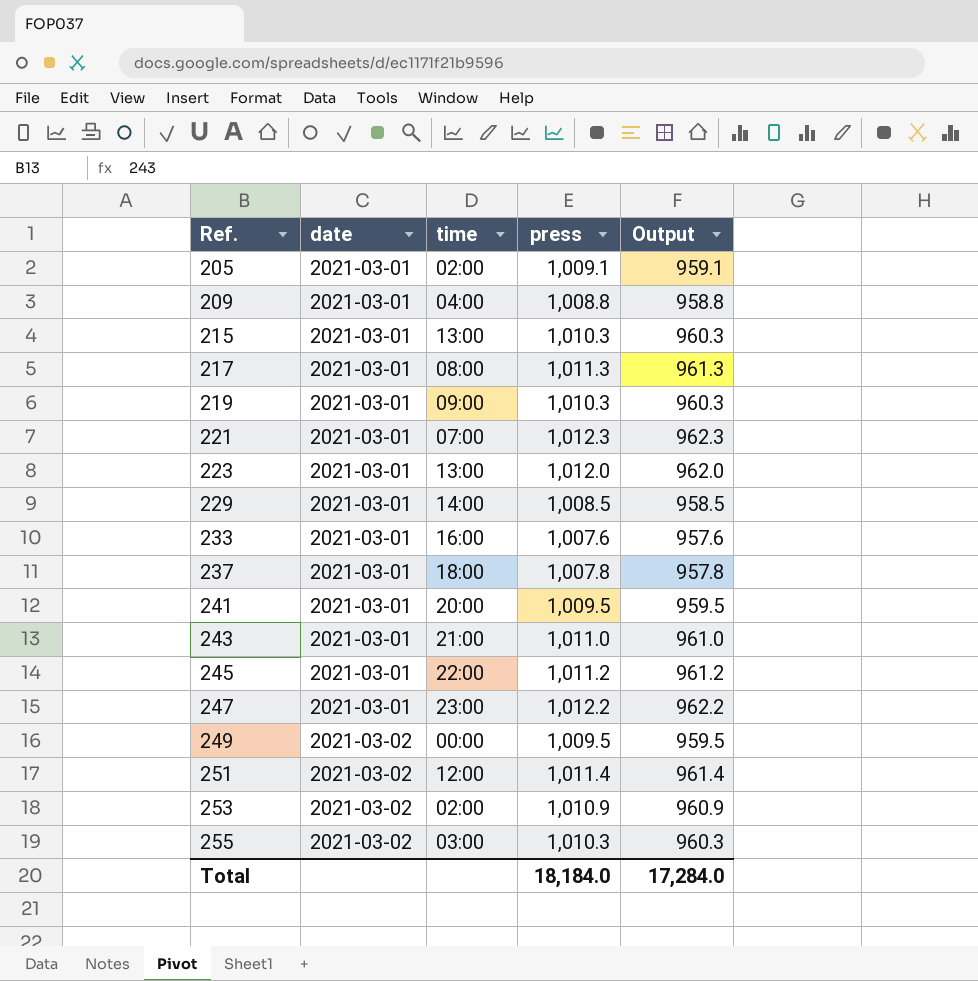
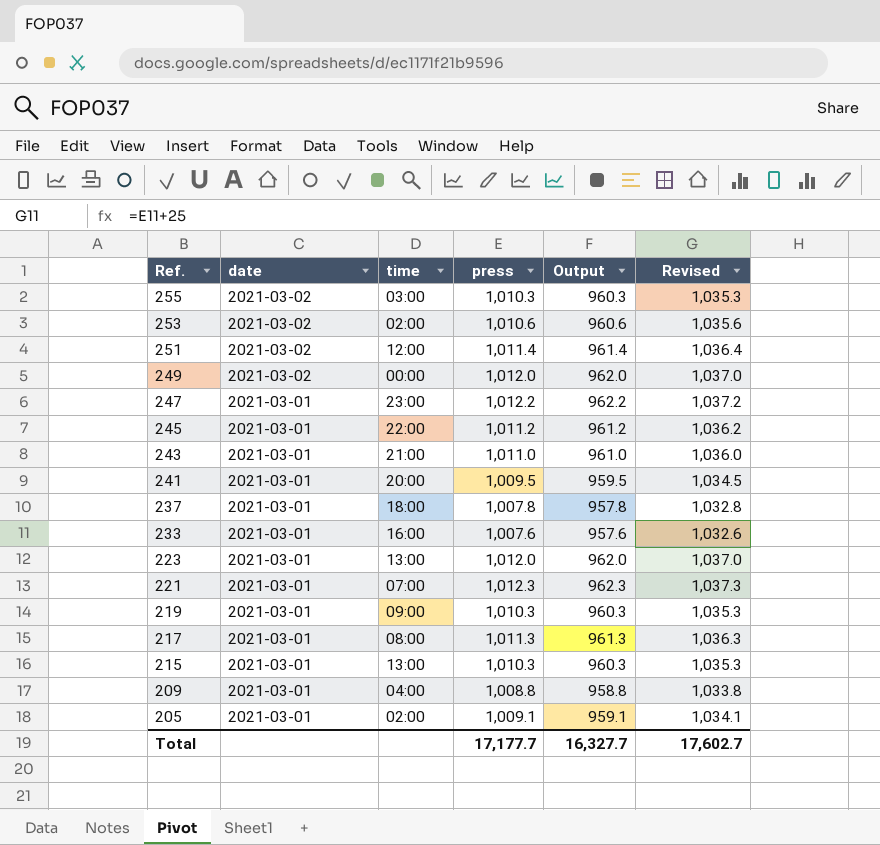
row order: Ref. ascending -> Ref. descending
column Revised | formula: none -> [press] + 25
row 229: 2021-03-01 | 14:00 | 1,008.5 | 958.5 -> none
253 | press: 1,010.9 -> 1,010.6
253 | Output: 960.9 -> 960.6
249 | press: 1,009.5 -> 1,012.0
249 | Output: 959.5 -> 962.0
Total | press: 18,184.0 -> 17,177.7
Total | Output: 17,284.0 -> 16,327.7

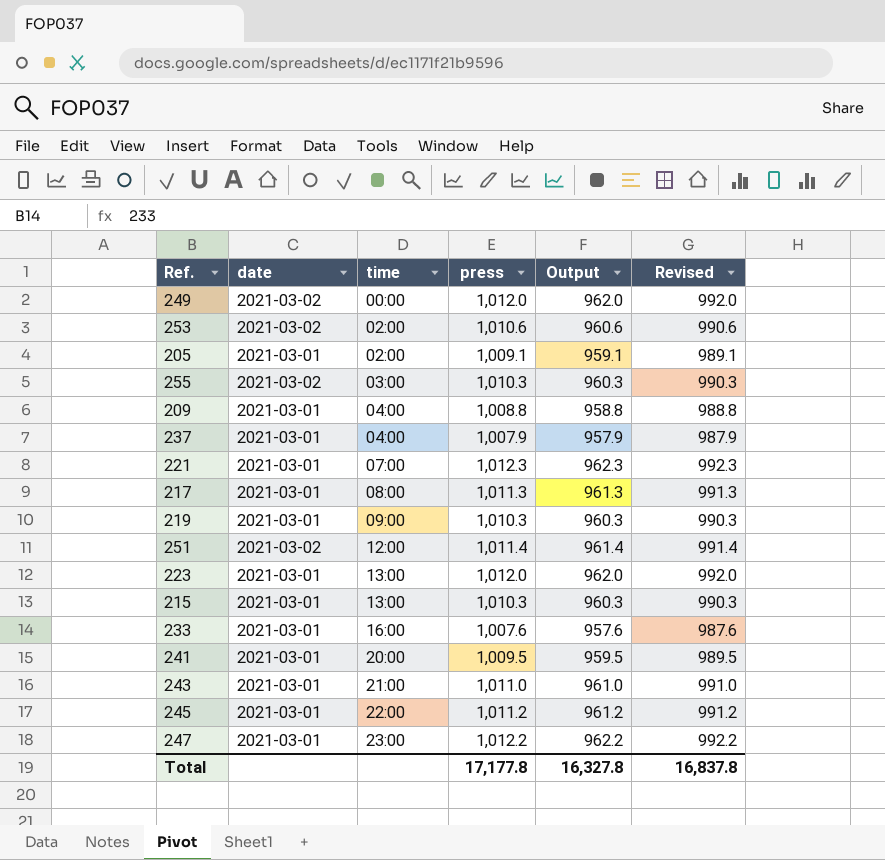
row order: Ref. descending -> time ascending
column Revised | formula: [press] + 25 -> [press] - 20
237 | time: 18:00 -> 04:00
237 | press: 1,007.8 -> 1,007.9
237 | Output: 957.8 -> 957.9
Total | press: 17,177.7 -> 17,177.8
Total | Output: 16,327.7 -> 16,327.8
Total | Revised: 17,602.7 -> 16,837.8

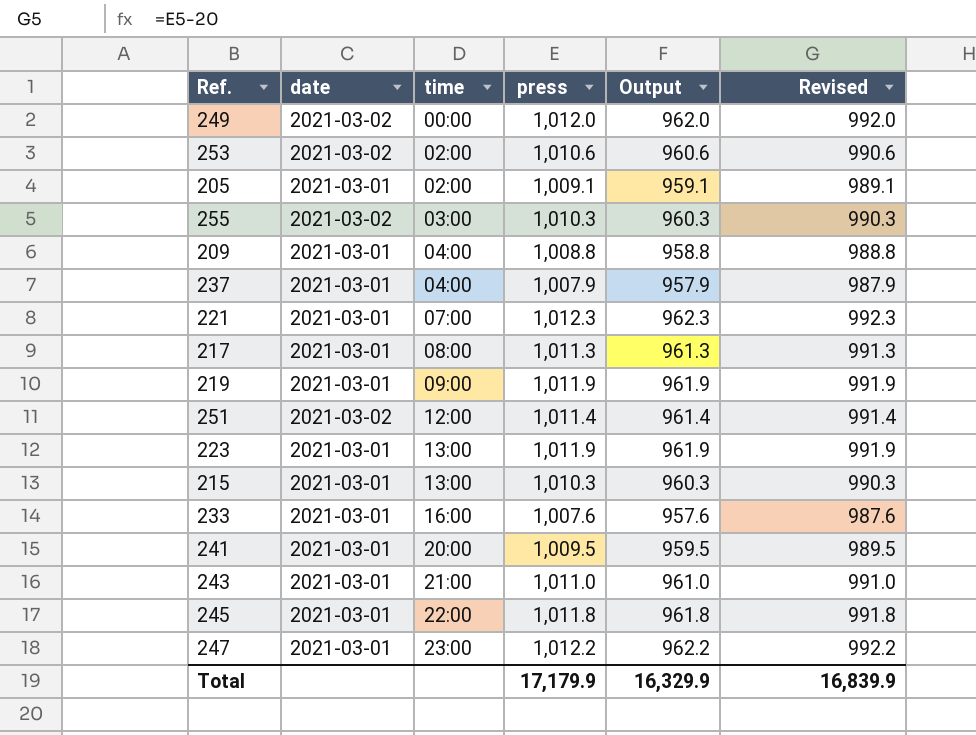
219 | press: 1,010.3 -> 1,011.9
219 | Output: 960.3 -> 961.9
219 | Revised: 990.3 -> 991.9
223 | press: 1,012.0 -> 1,011.9
223 | Output: 962.0 -> 961.9
223 | Revised: 992.0 -> 991.9
245 | press: 1,011.2 -> 1,011.8
245 | Output: 961.2 -> 961.8
245 | Revised: 991.2 -> 991.8
Total | press: 17,177.8 -> 17,179.9
Total | Output: 16,327.8 -> 16,329.9
Total | Revised: 16,837.8 -> 16,839.9

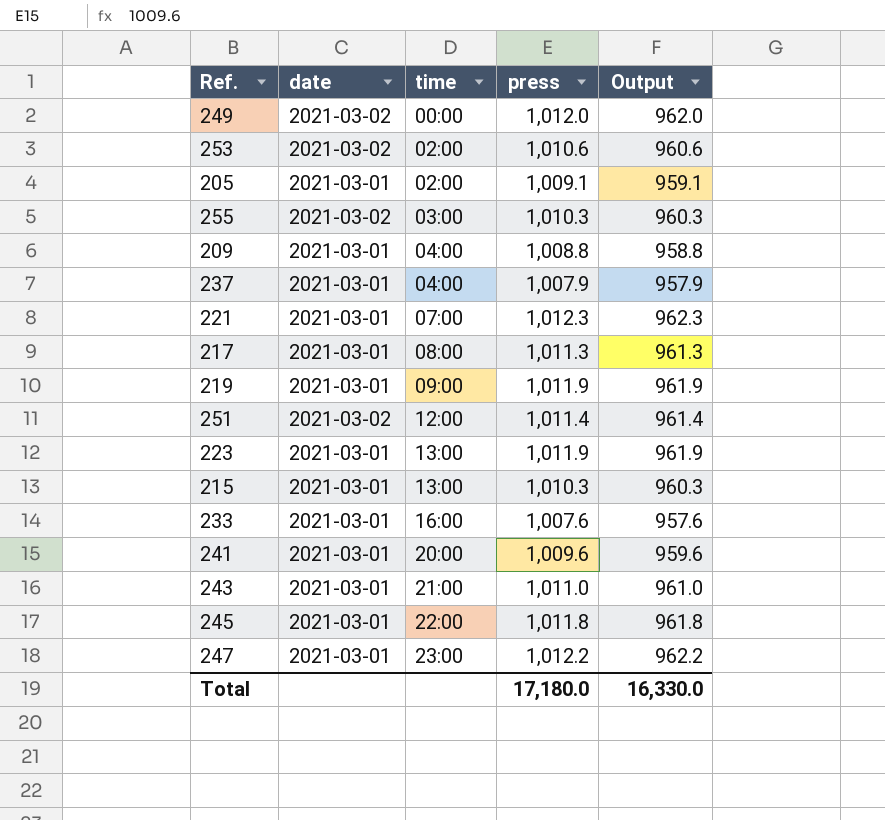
column Revised | formula: [press] - 20 -> none
241 | press: 1,009.5 -> 1,009.6
241 | Output: 959.5 -> 959.6
Total | press: 17,179.9 -> 17,180.0
Total | Output: 16,329.9 -> 16,330.0

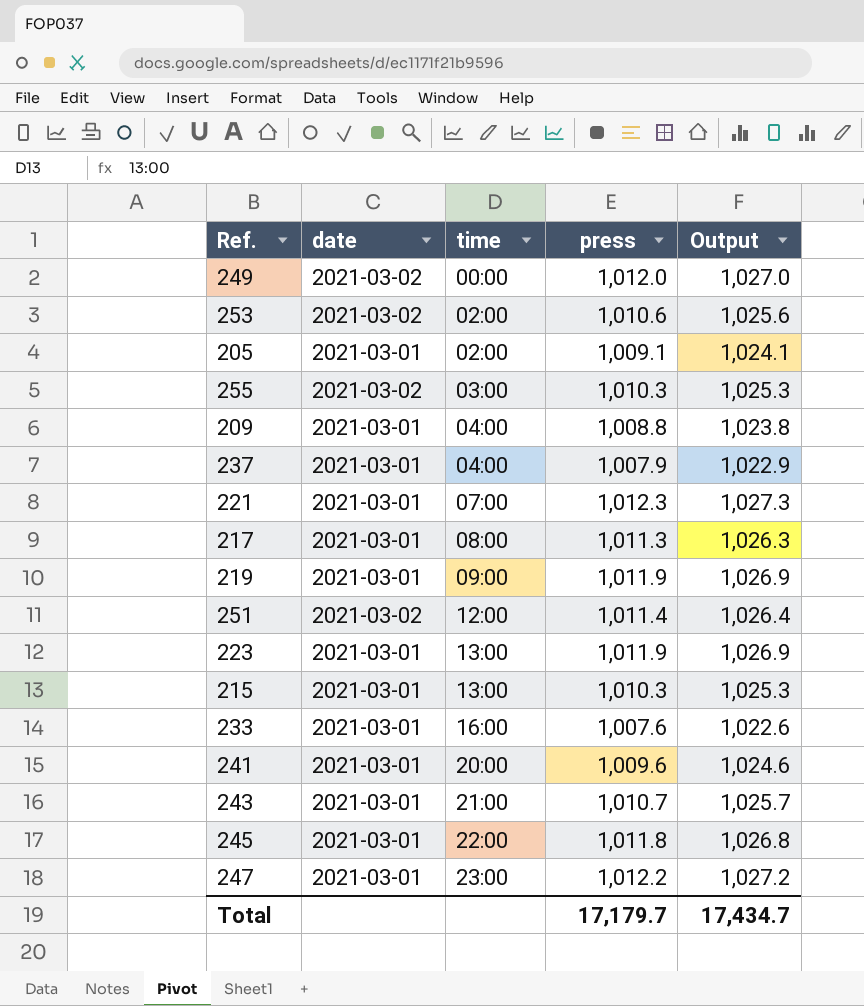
column Output | formula: [press] - 50 -> [press] + 15
243 | press: 1,011.0 -> 1,010.7
Total | press: 17,180.0 -> 17,179.7
Total | Output: 16,330.0 -> 17,434.7

